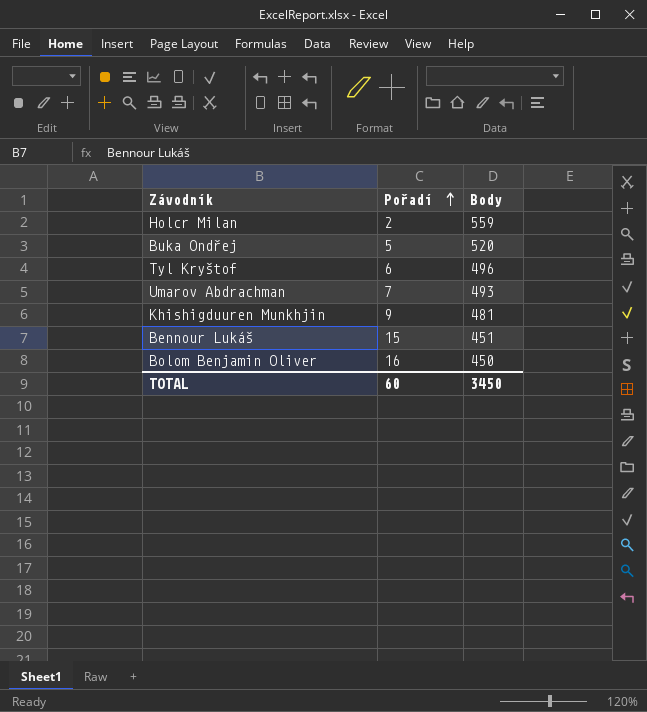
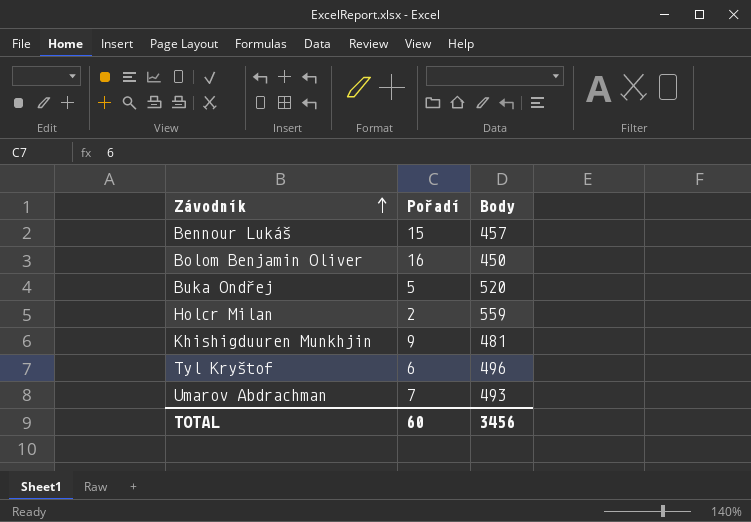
row order: Pořadí ascending -> Závodník ascending
Bennour Lukáš | Body: 451 -> 457
TOTAL | Body: 3450 -> 3456

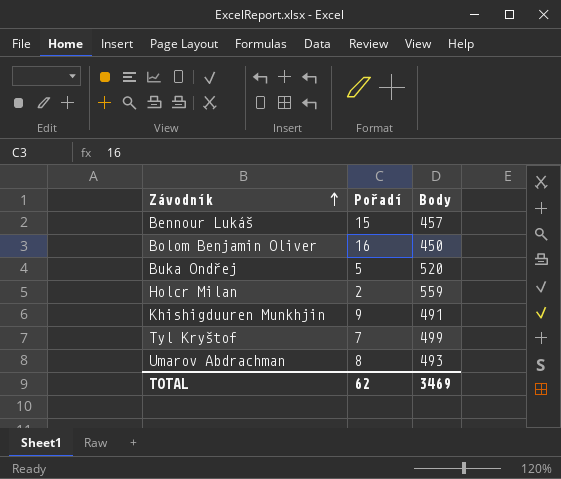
Khishigduuren Munkhjin | Body: 481 -> 491
Tyl Kryštof | Pořadí: 6 -> 7
Tyl Kryštof | Body: 496 -> 499
Umarov Abdrachman | Pořadí: 7 -> 8
TOTAL | Pořadí: 60 -> 62
TOTAL | Body: 3456 -> 3469

